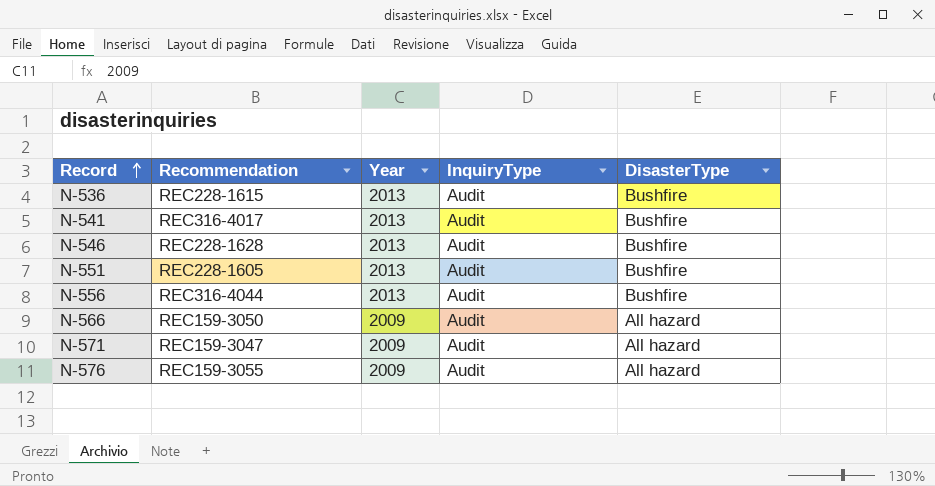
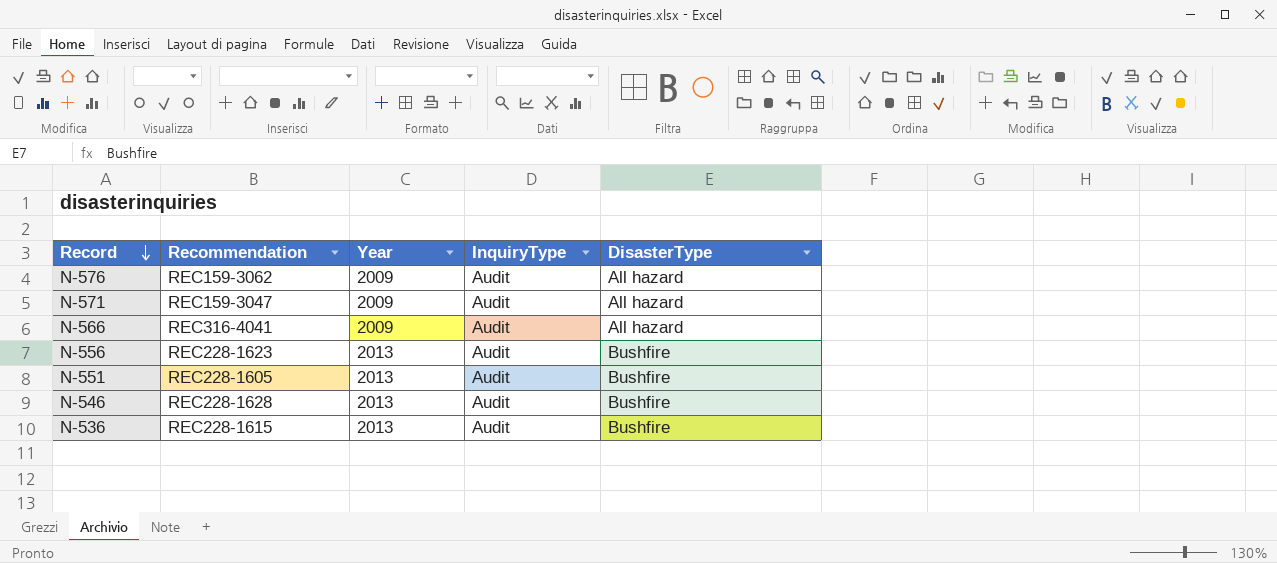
row order: Record ascending -> Record descending
row N-541: REC316-4017 | 2013 | Audit | Bushfire -> none
N-576 | Recommendation: REC159-3055 -> REC159-3062
N-566 | Recommendation: REC159-3050 -> REC316-4041
N-556 | Recommendation: REC316-4044 -> REC228-1623

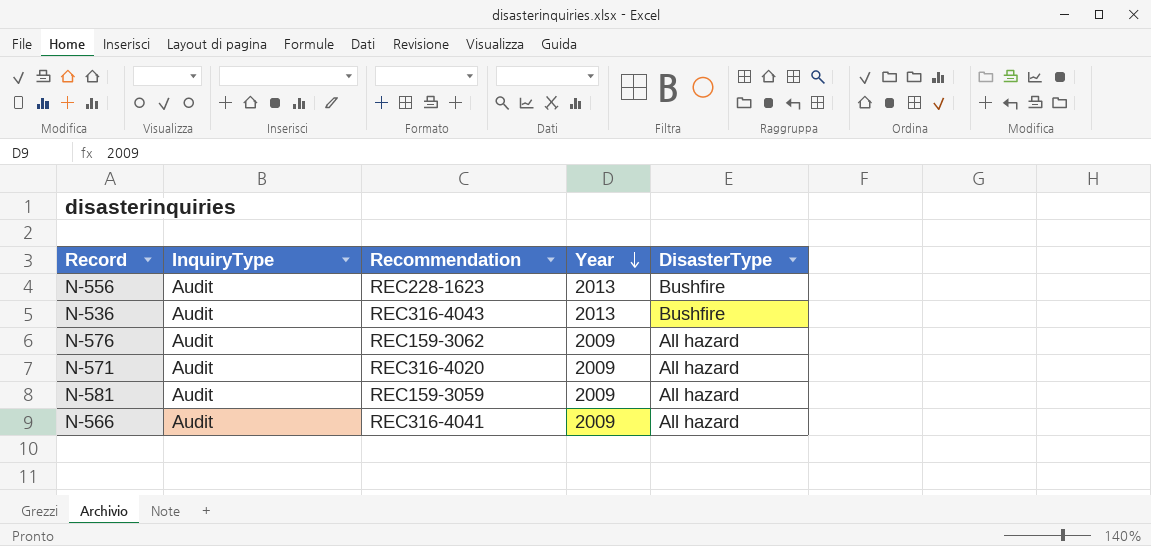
row order: Record descending -> Year descending
column InquiryType | position: 4 -> 2
row N-551: REC228-1605 | 2013 | Audit | Bushfire -> none
row N-546: REC228-1628 | 2013 | Audit | Bushfire -> none
N-536 | Recommendation: REC228-1615 -> REC316-4043
N-571 | Recommendation: REC159-3047 -> REC316-4020
row N-581: none -> Audit | REC159-3059 | 2009 | All hazard

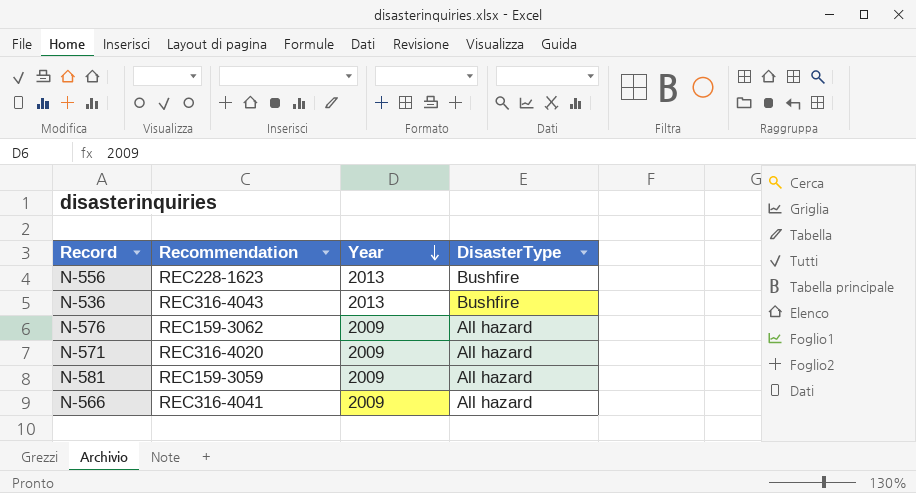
column InquiryType | position: 2 -> none

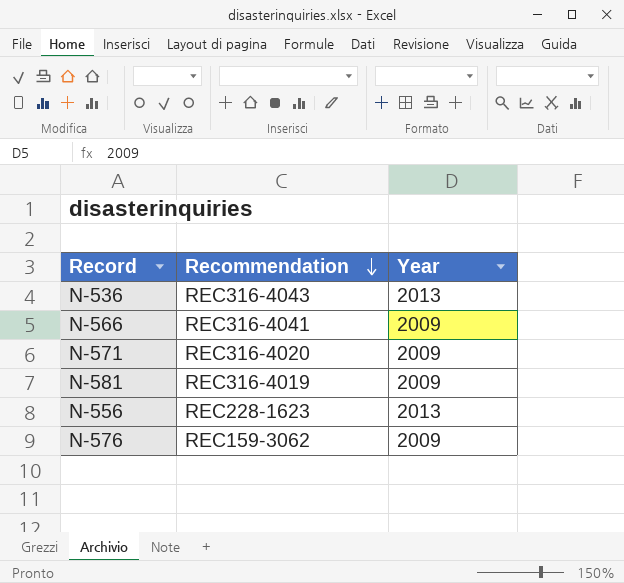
row order: Year descending -> Recommendation descending
column DisasterType | position: 4 -> none
N-581 | Recommendation: REC159-3059 -> REC316-4019

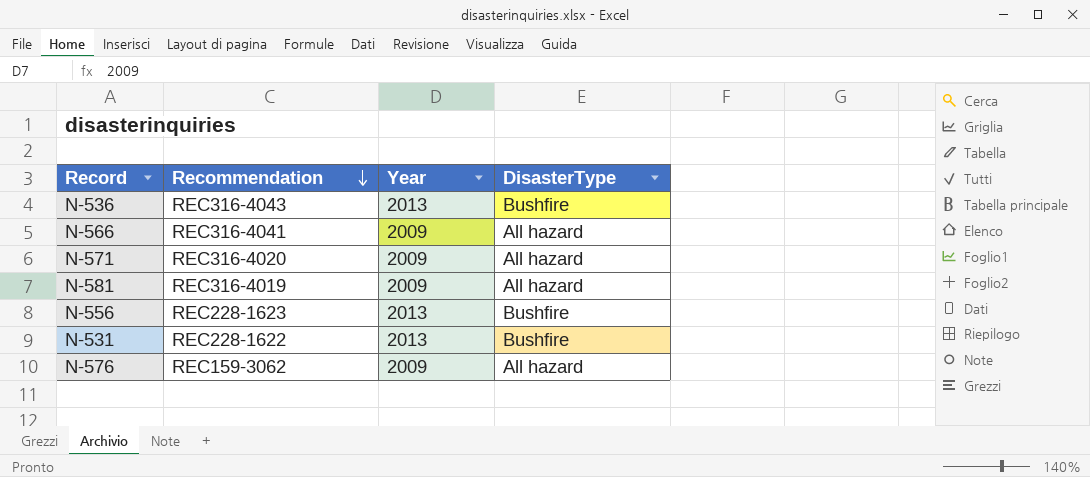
column DisasterType | position: none -> 4
row N-531: none -> REC228-1622 | 2013 | Bushfire

